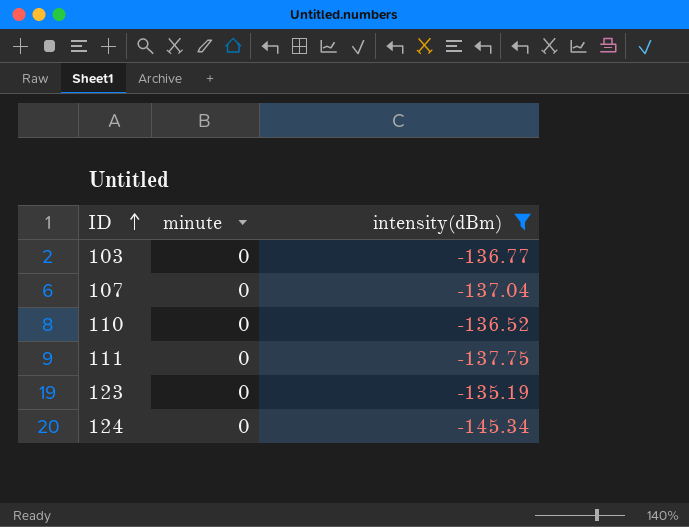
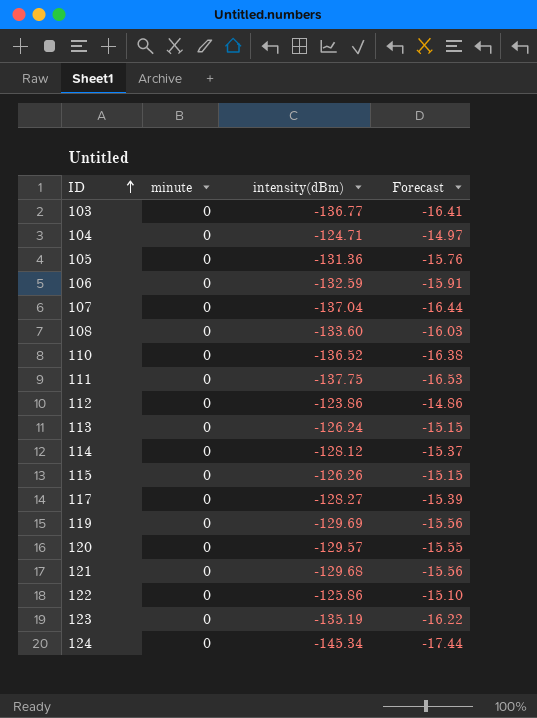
filter: intensity(dBm) <= -135.19 -> none
column Forecast | formula: none -> [intensity(dBm)] * 0.12

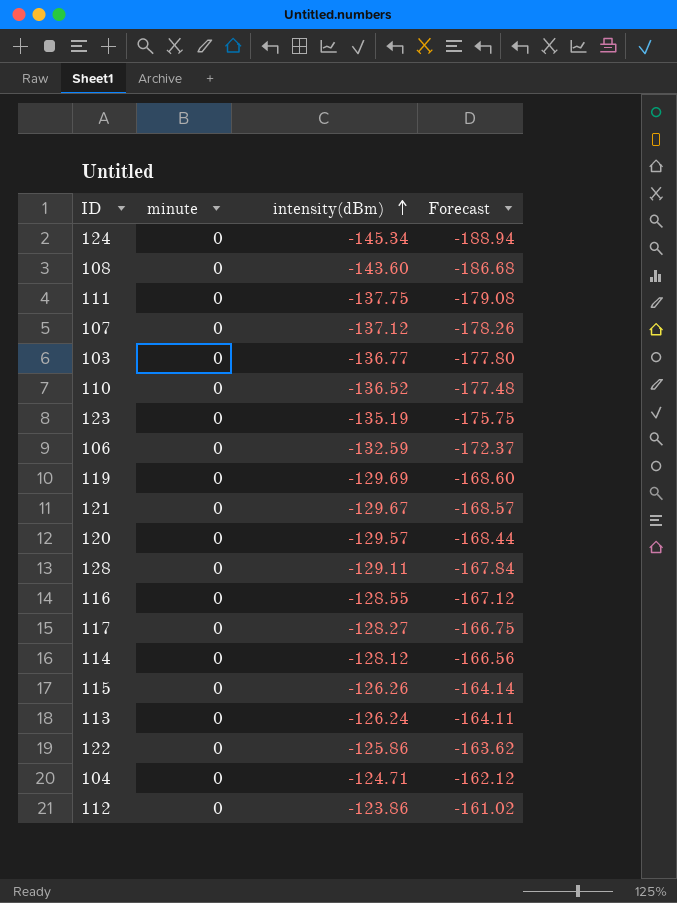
row order: ID ascending -> intensity(dBm) ascending
column Forecast | formula: [intensity(dBm)] * 0.12 -> [intensity(dBm)] * 1.3
row 105: 0 | -131.36 | -15.76 -> none
108 | intensity(dBm): -133.60 -> -143.60
107 | intensity(dBm): -137.04 -> -137.12
121 | intensity(dBm): -129.68 -> -129.67
row 128: none -> 0 | -129.11 | -167.84
row 116: none -> 0 | -128.55 | -167.12

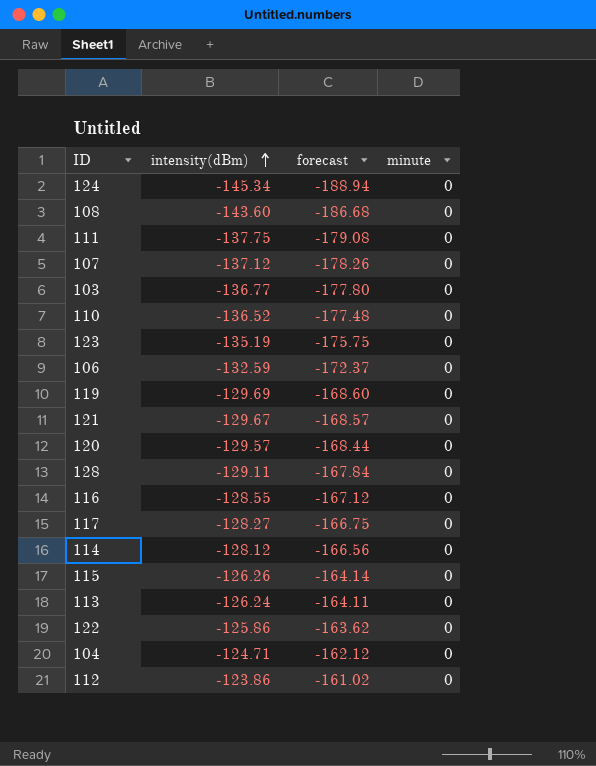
column name: Forecast -> forecast
column minute | position: 2 -> 4

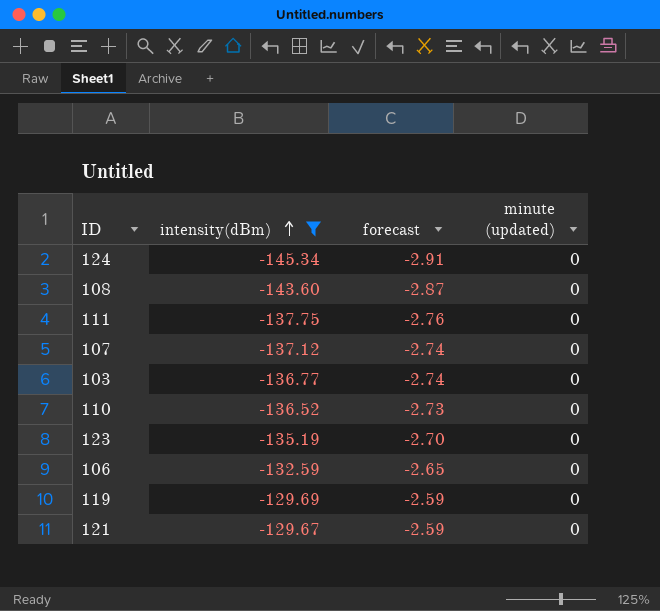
filter: none -> intensity(dBm) <= -129.67
column forecast | formula: [intensity(dBm)] * 1.3 -> [intensity(dBm)] * 0.02
column name: minute -> minute (updated)

